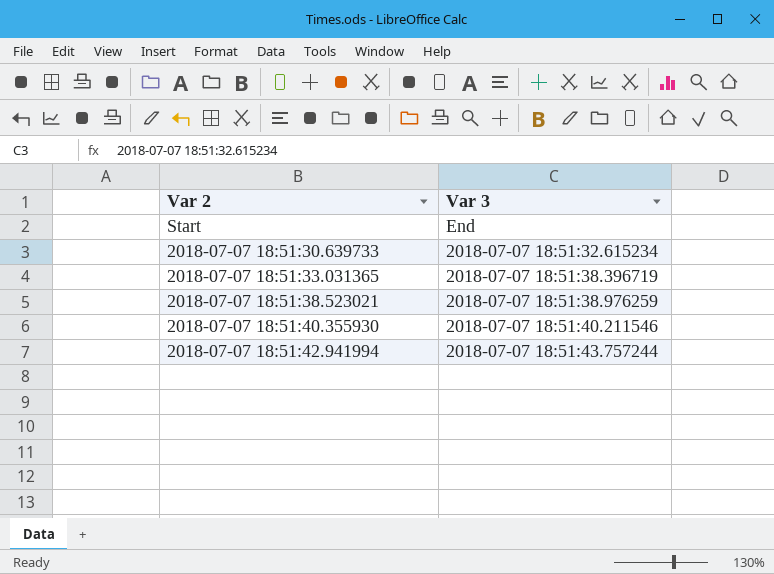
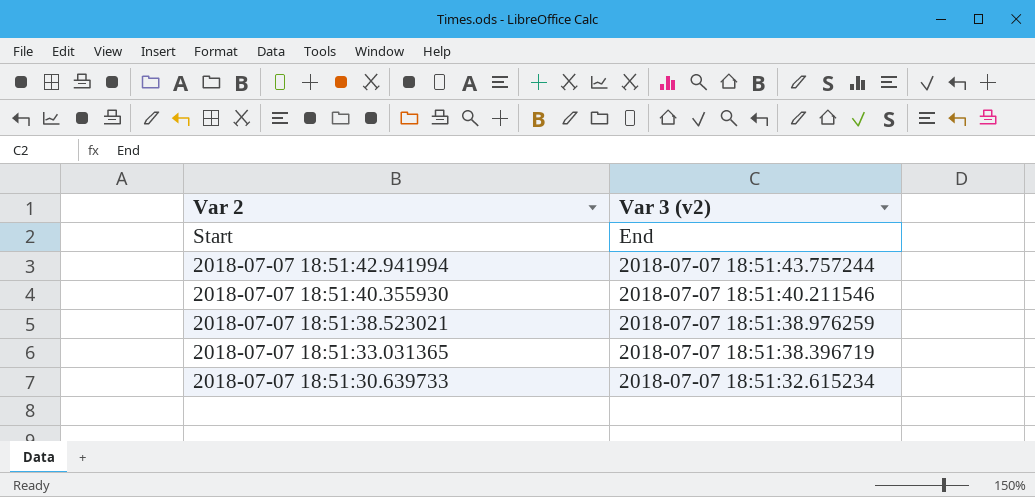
row order: none -> Var 2 descending
column name: Var 3 -> Var 3 (v2)

